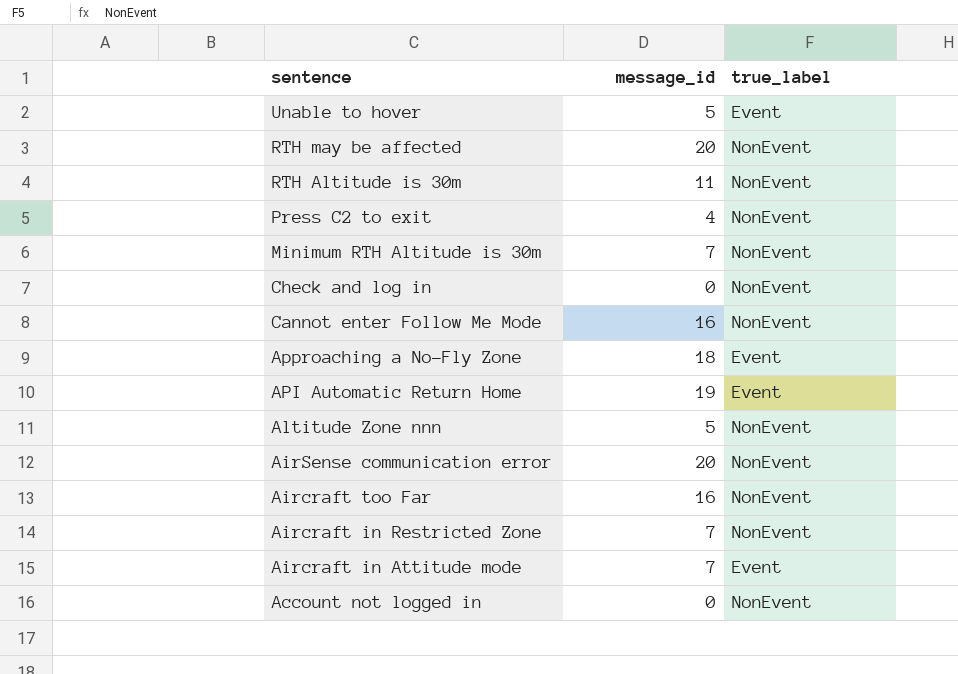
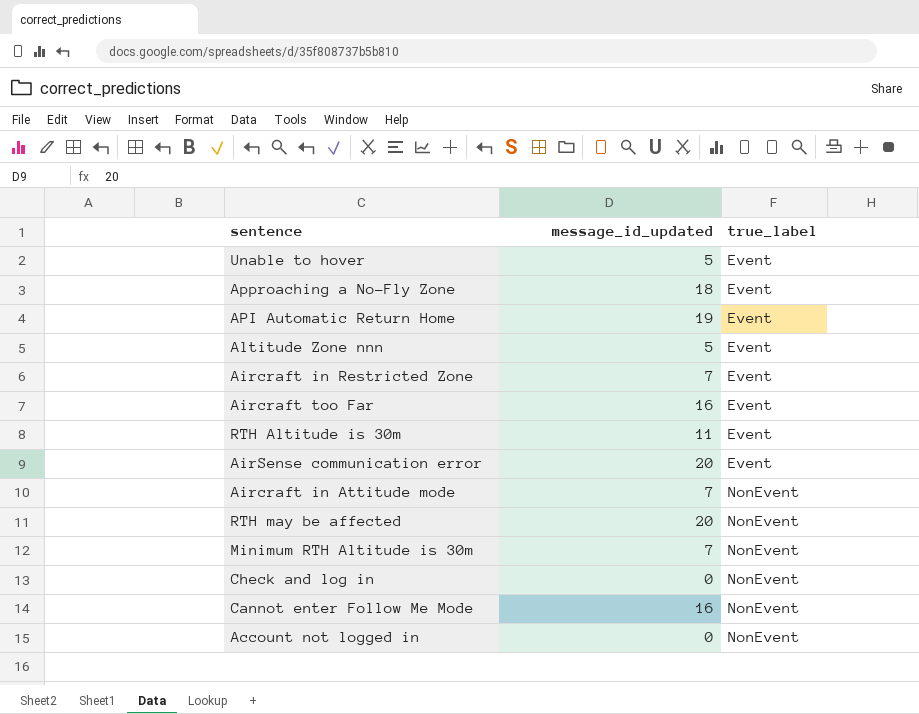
row order: sentence descending -> true_label ascending
column name: message_id -> message_id_updated
row Press C2 to exit: 4 | NonEvent -> none
Altitude Zone nnn | true_label: NonEvent -> Event
Aircraft in Restricted Zone | true_label: NonEvent -> Event
Aircraft too Far | true_label: NonEvent -> Event
RTH Altitude is 30m | true_label: NonEvent -> Event
AirSense communication error | true_label: NonEvent -> Event
Aircraft in Attitude mode | true_label: Event -> NonEvent

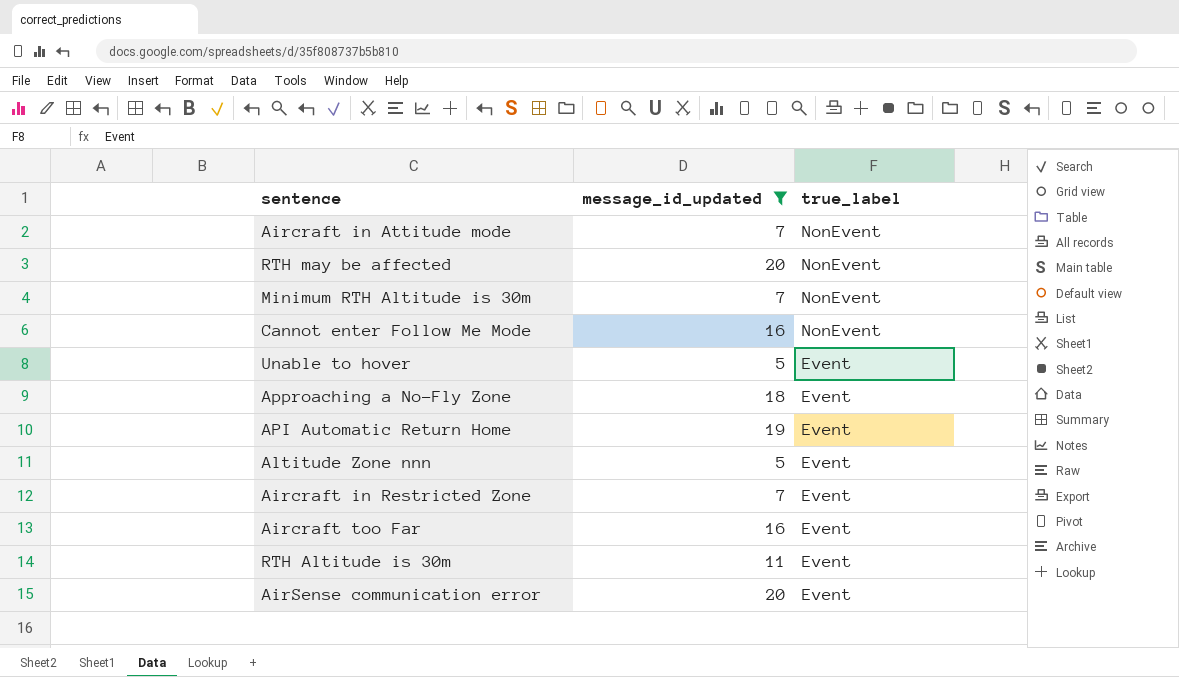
filter: none -> message_id_updated != 0
row order: true_label ascending -> true_label descending

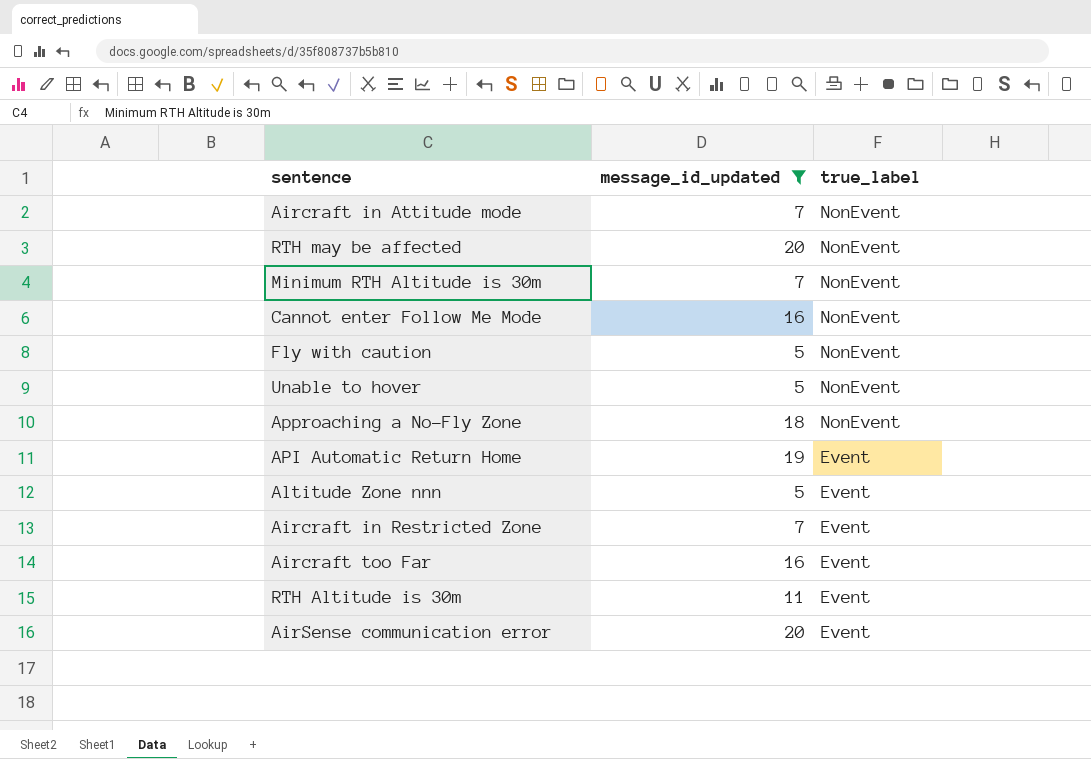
row Fly with caution: none -> 5 | NonEvent
Unable to hover | true_label: Event -> NonEvent
Approaching a No-Fly Zone | true_label: Event -> NonEvent

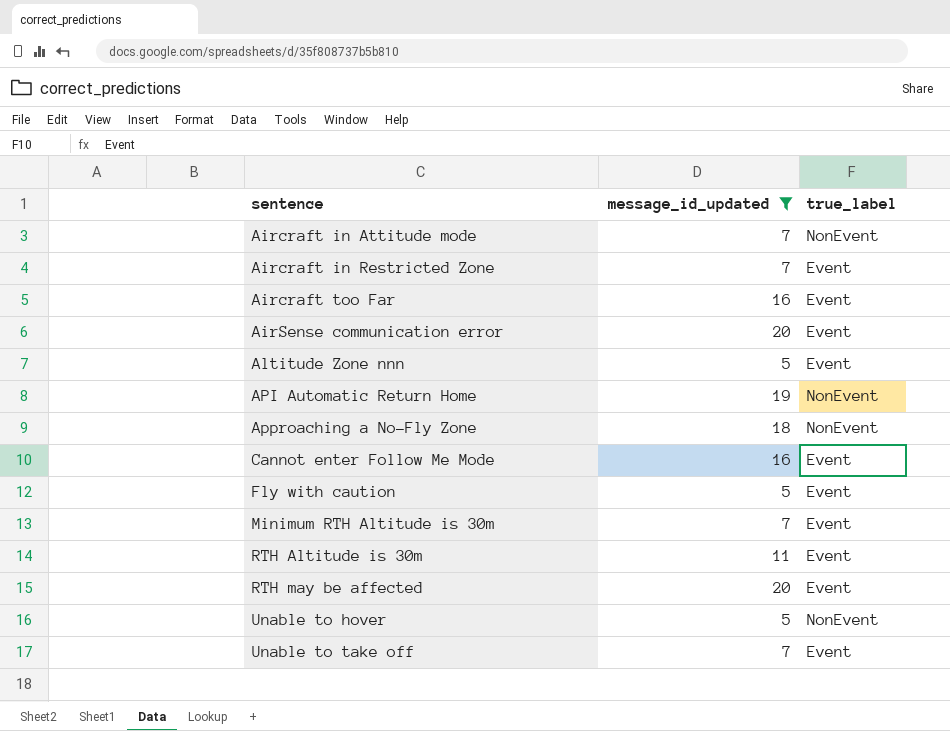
row order: true_label descending -> sentence ascending
API Automatic Return Home | true_label: Event -> NonEvent
Cannot enter Follow Me Mode | true_label: NonEvent -> Event
Fly with caution | true_label: NonEvent -> Event
Minimum RTH Altitude is 30m | true_label: NonEvent -> Event
RTH may be affected | true_label: NonEvent -> Event
row Unable to take off: none -> 7 | Event

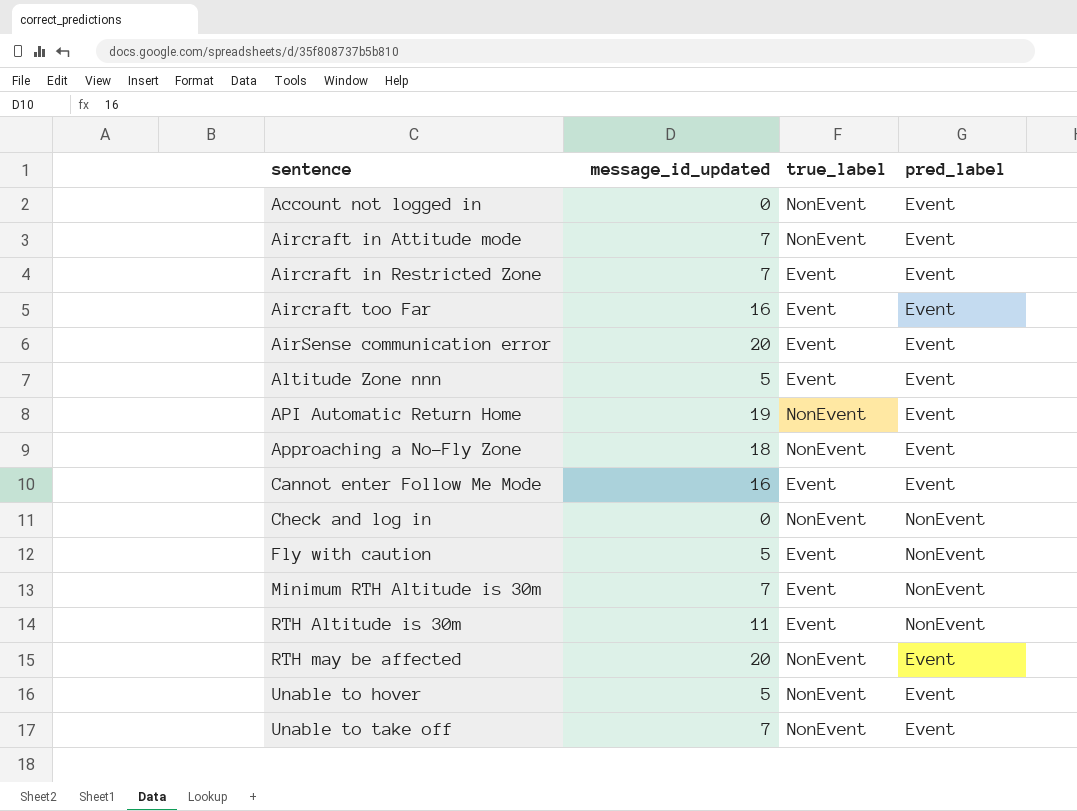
filter: message_id_updated != 0 -> none
column pred_label | position: none -> 4
RTH may be affected | true_label: Event -> NonEvent
Unable to take off | true_label: Event -> NonEvent

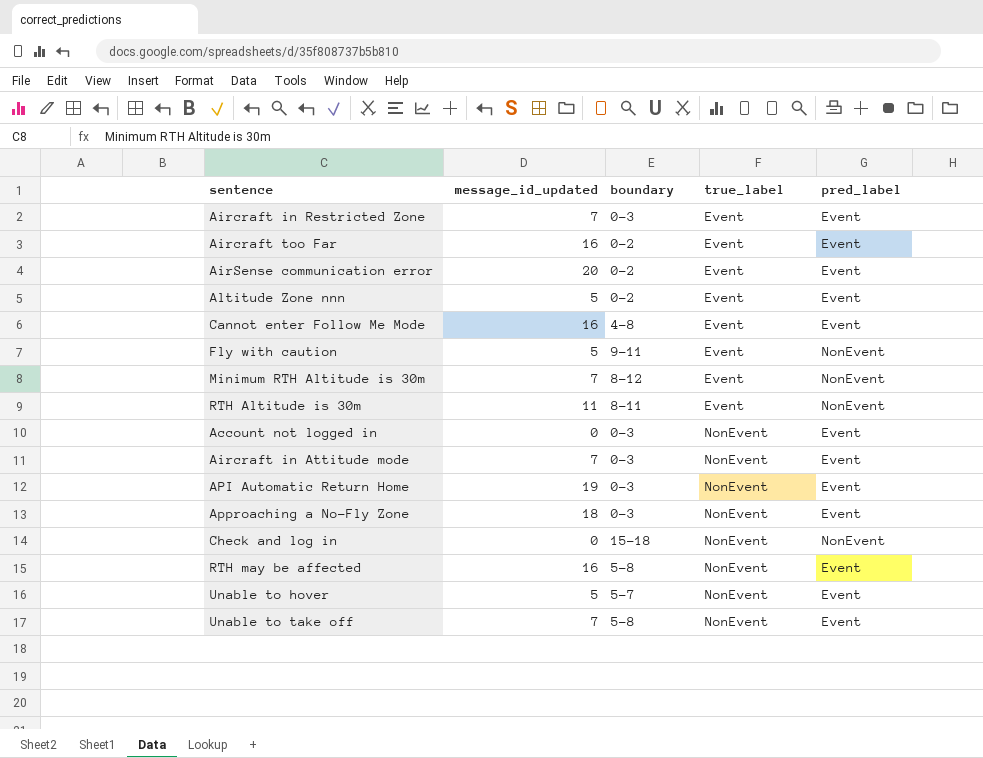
row order: sentence ascending -> true_label ascending
column boundary | position: none -> 3
RTH may be affected | message_id_updated: 20 -> 16

